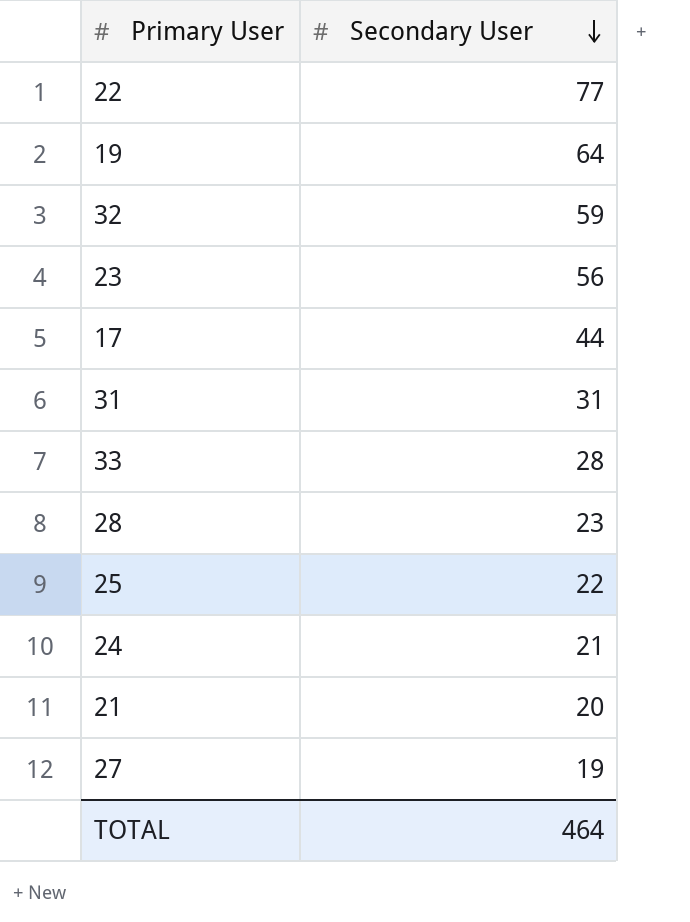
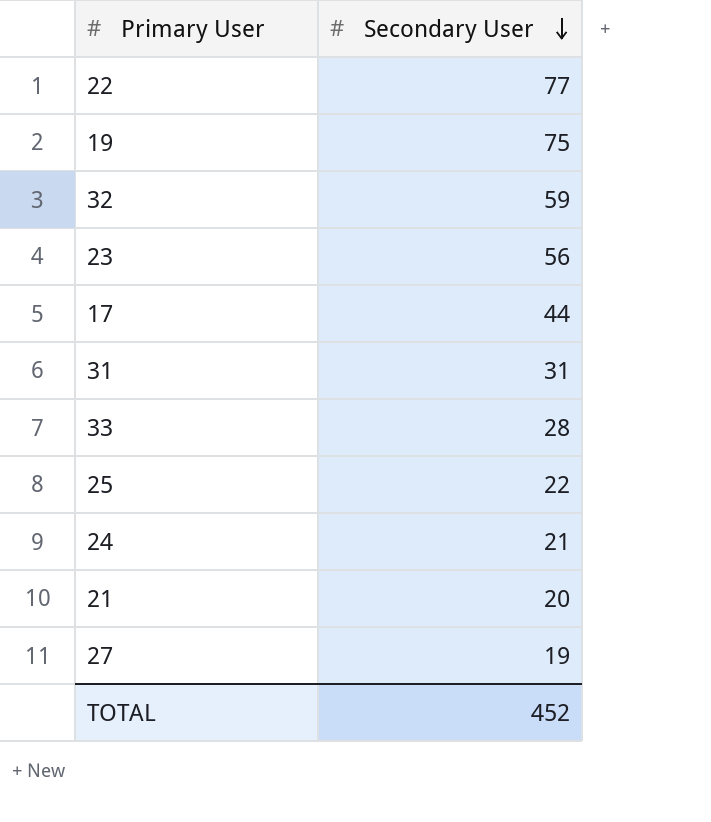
row 28: 23 -> none
19 | Secondary User: 64 -> 75
TOTAL | Secondary User: 464 -> 452

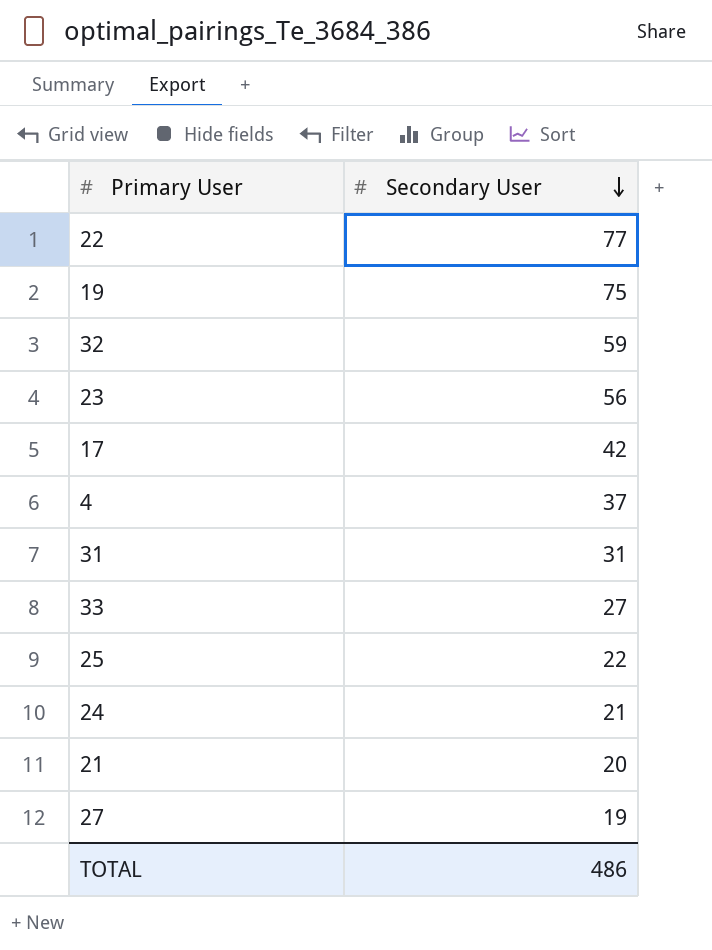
17 | Secondary User: 44 -> 42
row 4: none -> 37
33 | Secondary User: 28 -> 27
TOTAL | Secondary User: 452 -> 486

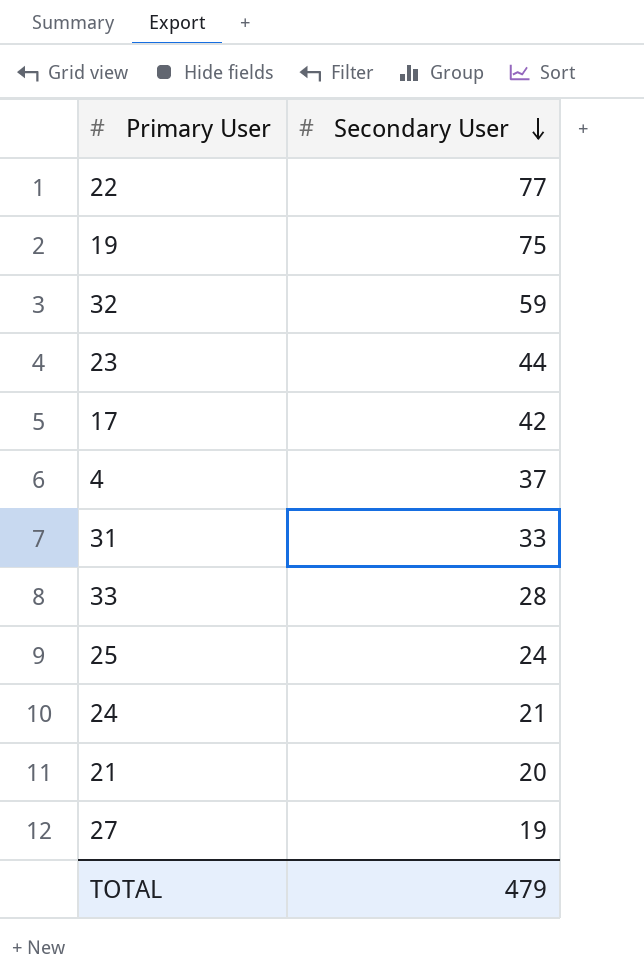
23 | Secondary User: 56 -> 44
31 | Secondary User: 31 -> 33
33 | Secondary User: 27 -> 28
25 | Secondary User: 22 -> 24
TOTAL | Secondary User: 486 -> 479

